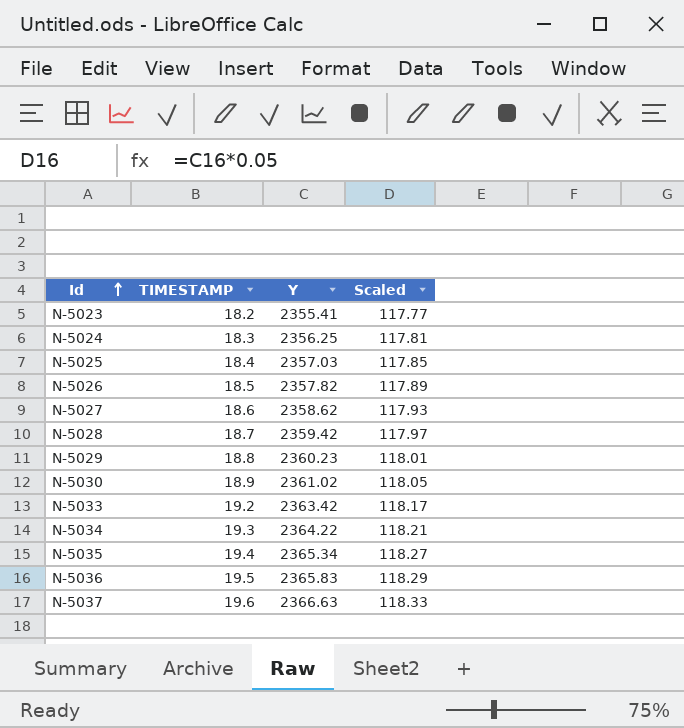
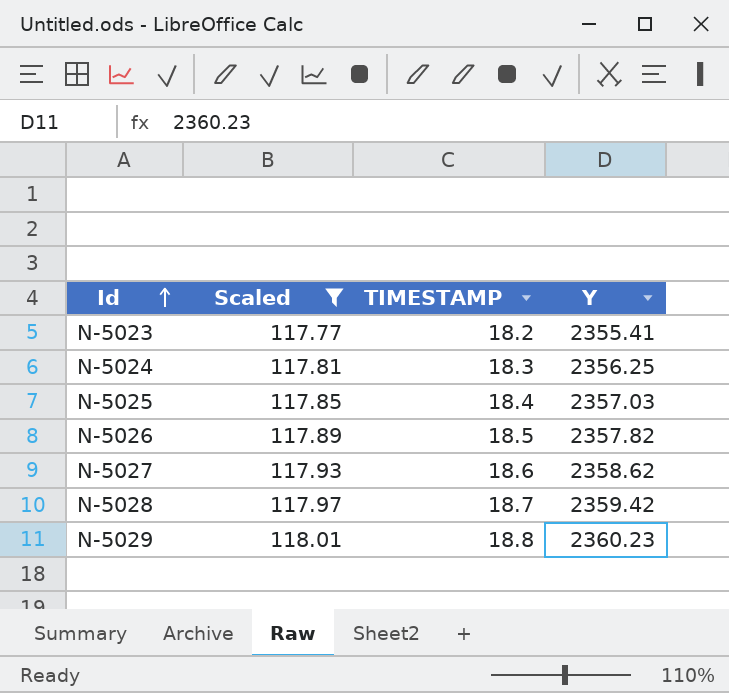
filter: none -> Scaled <= 118.01
column Scaled | position: 4 -> 2

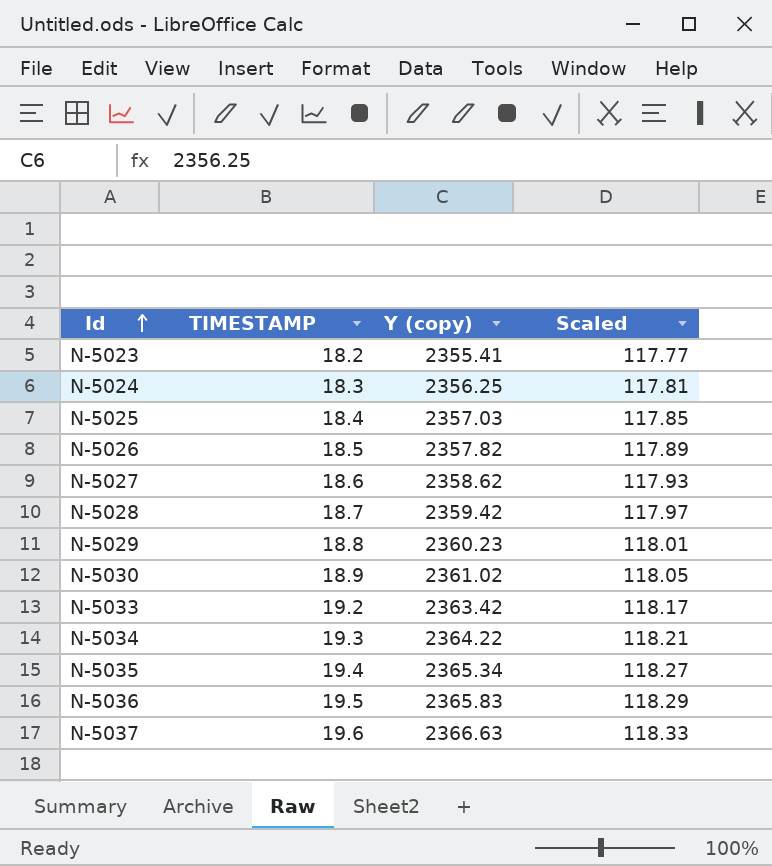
filter: Scaled <= 118.01 -> none
column name: Y -> Y (copy)
column Scaled | position: 2 -> 4

